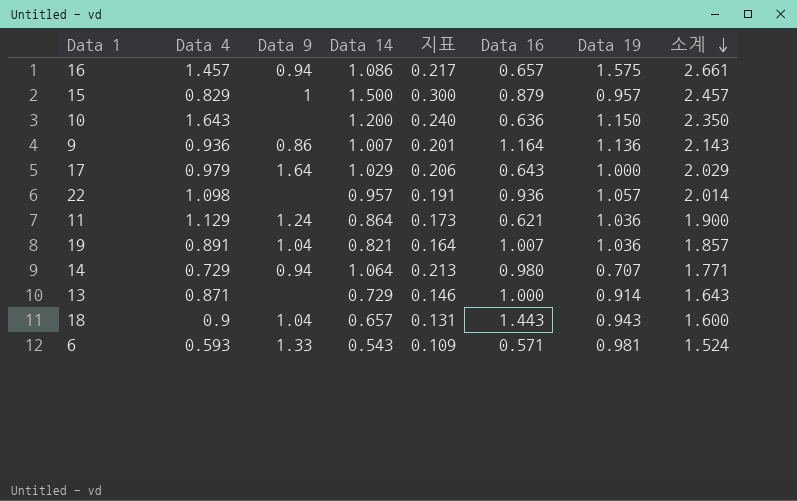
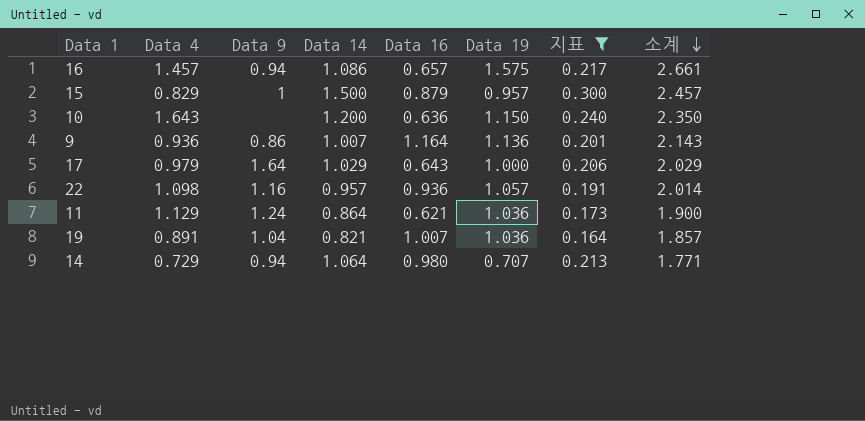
filter: none -> 지표 >= 0.164
column 지표 | position: 5 -> 7
22 | Data 9: none -> 1.16

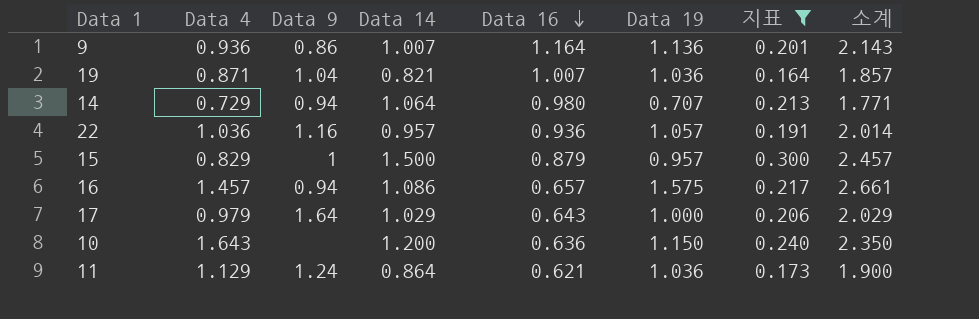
row order: 소계 descending -> Data 16 descending
19 | Data 4: 0.891 -> 0.871
22 | Data 4: 1.098 -> 1.036

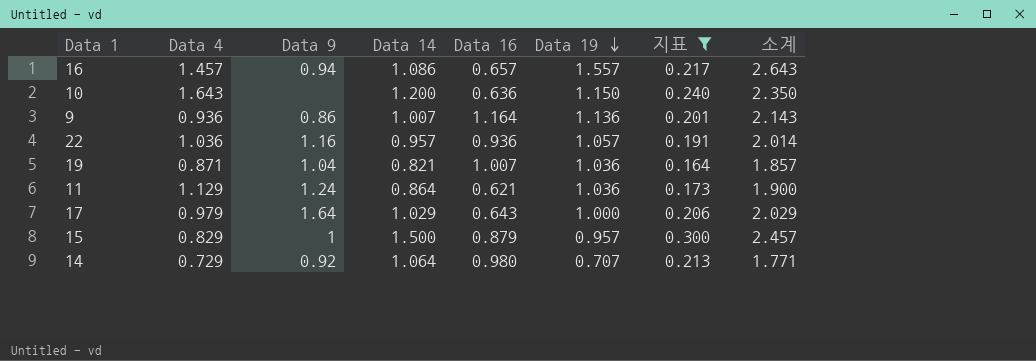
row order: Data 16 descending -> Data 19 descending
16 | Data 19: 1.575 -> 1.557
16 | 소계: 2.661 -> 2.643
14 | Data 9: 0.94 -> 0.92

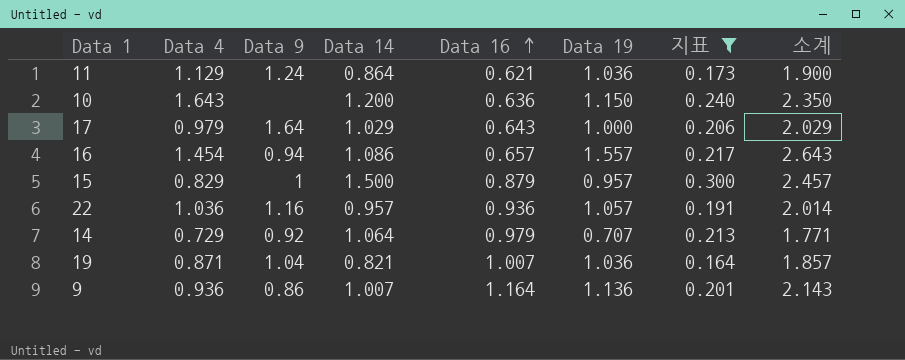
row order: Data 19 descending -> Data 16 ascending
16 | Data 4: 1.457 -> 1.454
14 | Data 16: 0.980 -> 0.979

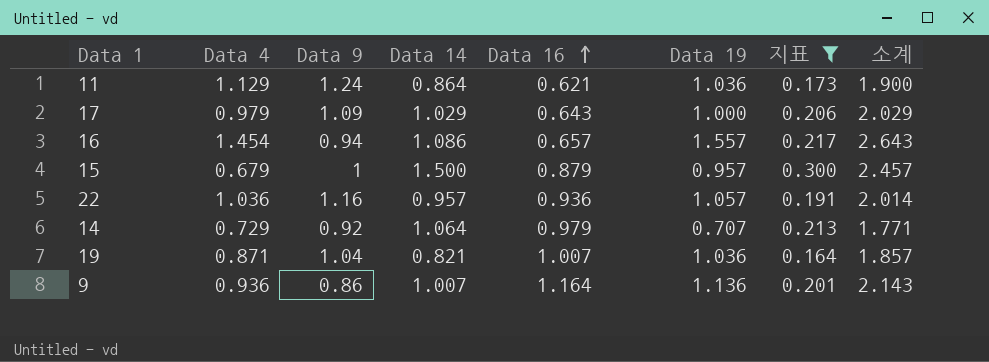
row 10: 1.643 | none | 1.200 | 0.636 | 1.150 | 0.240 | 2.350 -> none
17 | Data 9: 1.64 -> 1.09
15 | Data 4: 0.829 -> 0.679

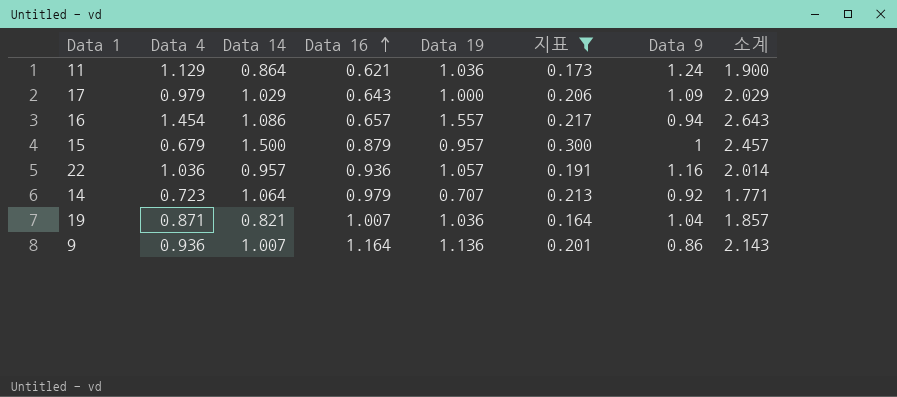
column Data 9 | position: 3 -> 7
14 | Data 4: 0.729 -> 0.723

